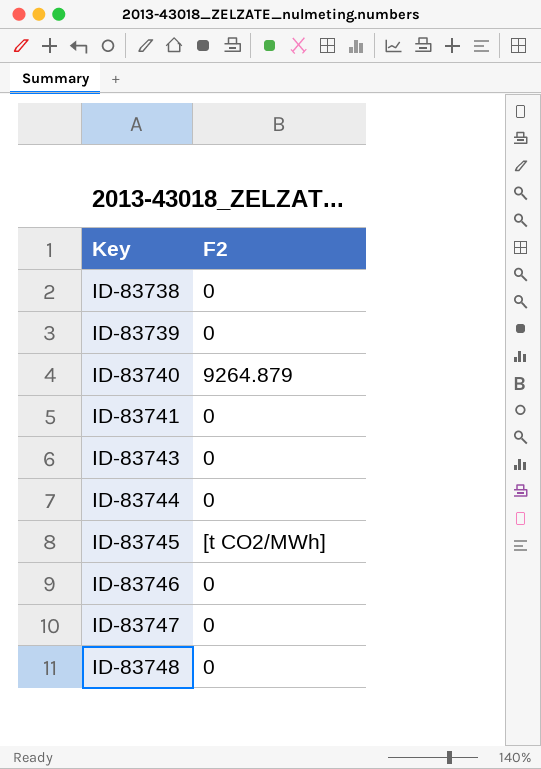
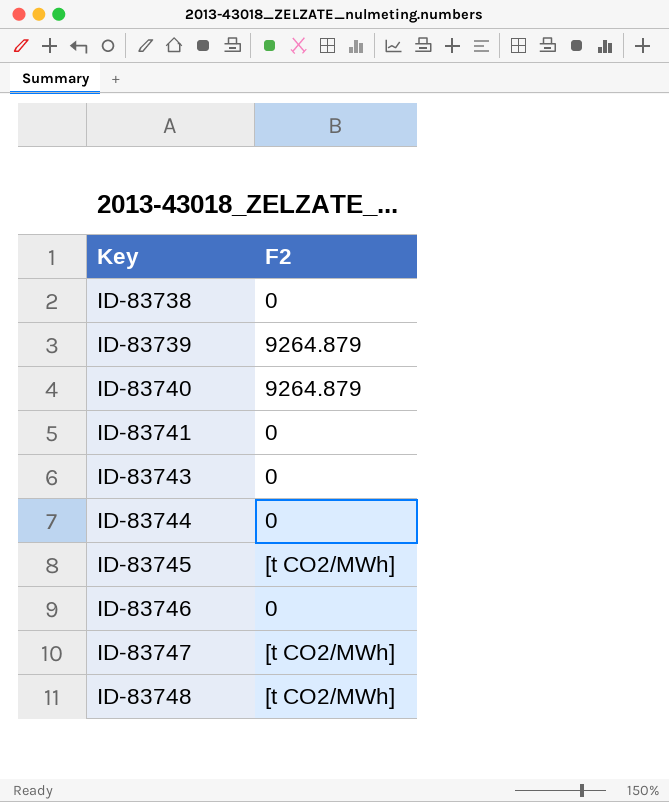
ID-83739 | F2: 0 -> 9264.879
ID-83747 | F2: 0 -> [t CO2/MWh]
ID-83748 | F2: 0 -> [t CO2/MWh]

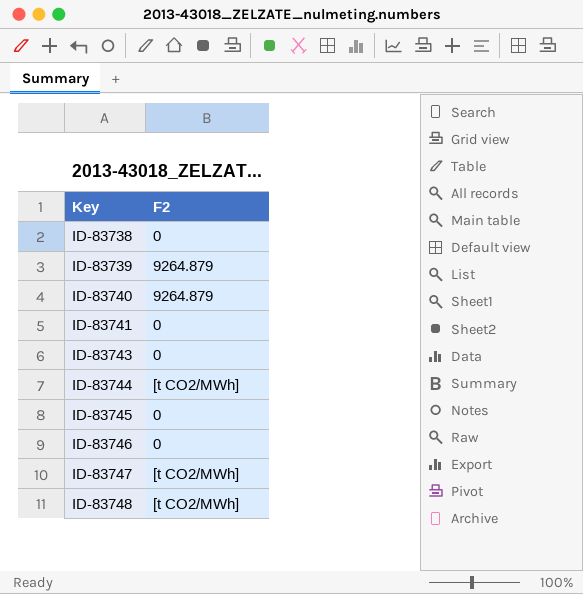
ID-83744 | F2: 0 -> [t CO2/MWh]
ID-83745 | F2: [t CO2/MWh] -> 0

